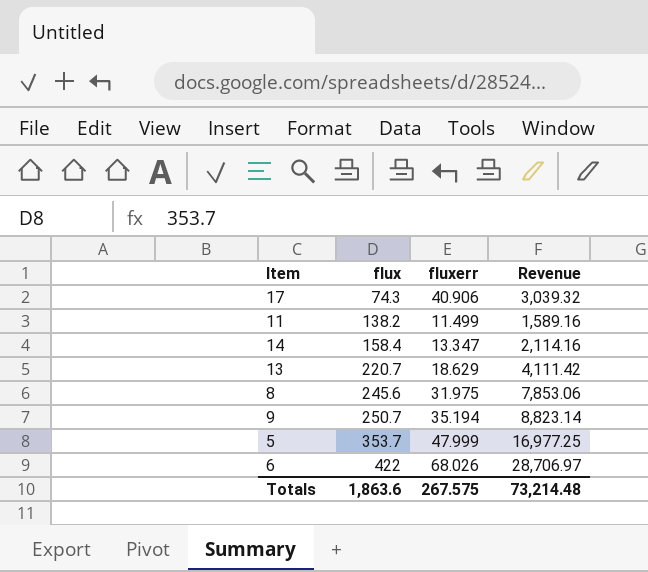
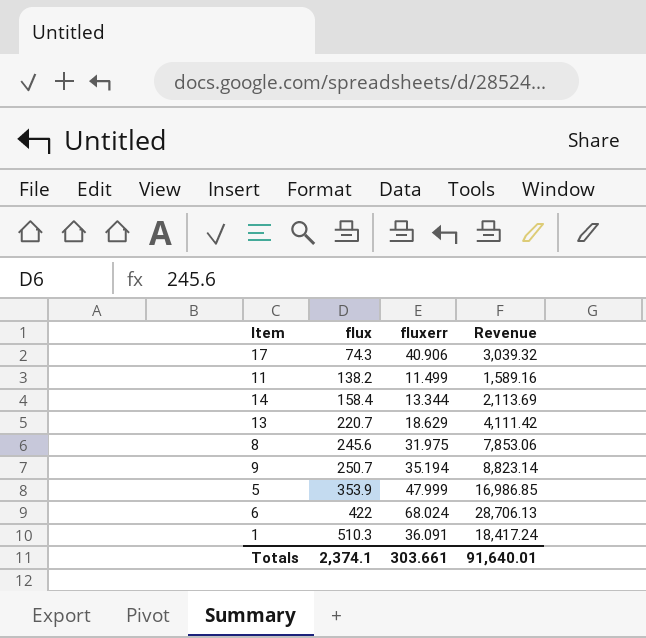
14 | fluxerr: 13.347 -> 13.344
14 | Revenue: 2,114.16 -> 2,113.69
5 | flux: 353.7 -> 353.9
5 | Revenue: 16,977.25 -> 16,986.85
6 | fluxerr: 68.026 -> 68.024
6 | Revenue: 28,706.97 -> 28,706.13
row 1: none -> 510.3 | 36.091 | 18,417.24
Totals | flux: 1,863.6 -> 2,374.1
Totals | fluxerr: 267.575 -> 303.661
Totals | Revenue: 73,214.48 -> 91,640.01

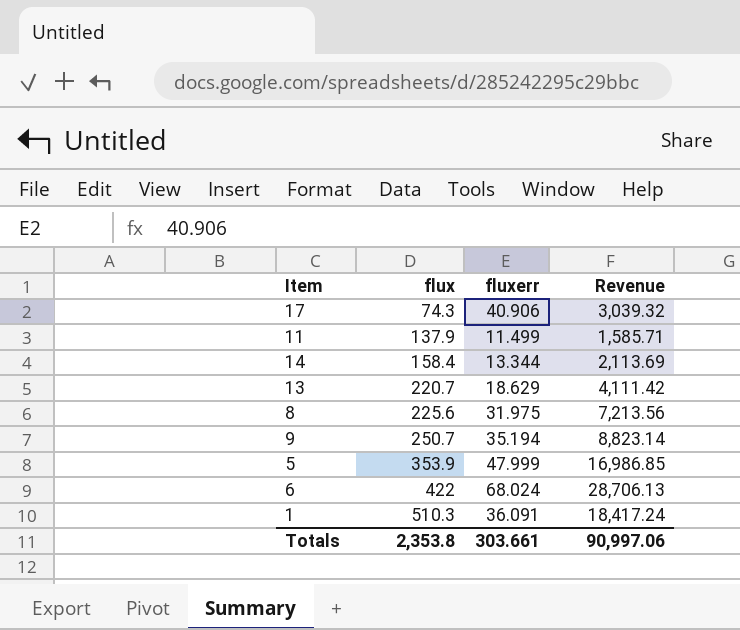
11 | flux: 138.2 -> 137.9
11 | Revenue: 1,589.16 -> 1,585.71
8 | flux: 245.6 -> 225.6
8 | Revenue: 7,853.06 -> 7,213.56
Totals | flux: 2,374.1 -> 2,353.8
Totals | Revenue: 91,640.01 -> 90,997.06

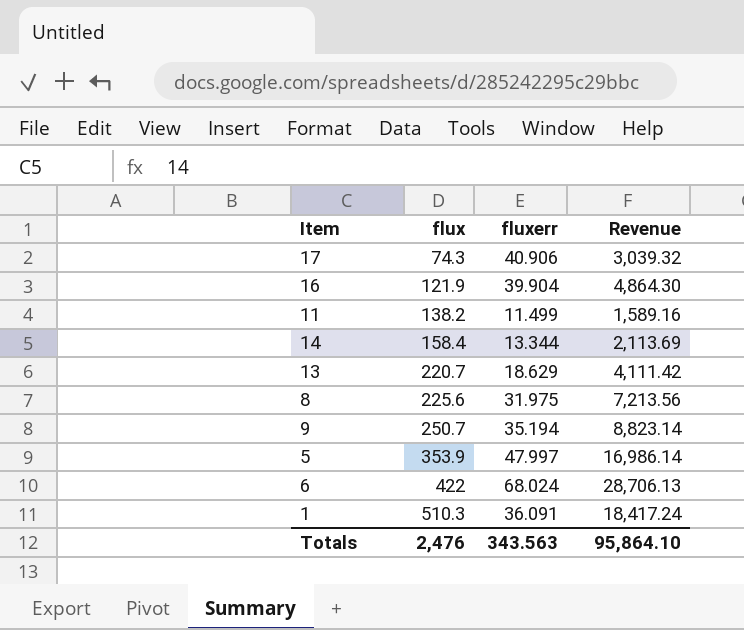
row 16: none -> 121.9 | 39.904 | 4,864.30
11 | flux: 137.9 -> 138.2
11 | Revenue: 1,585.71 -> 1,589.16
5 | fluxerr: 47.999 -> 47.997
5 | Revenue: 16,986.85 -> 16,986.14
Totals | flux: 2,353.8 -> 2,476
Totals | fluxerr: 303.661 -> 343.563
Totals | Revenue: 90,997.06 -> 95,864.10

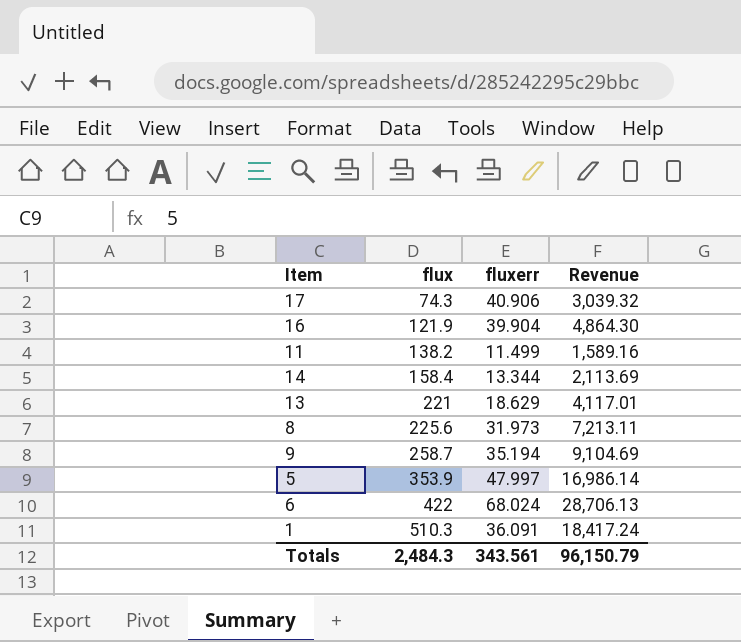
13 | flux: 220.7 -> 221
13 | Revenue: 4,111.42 -> 4,117.01
8 | fluxerr: 31.975 -> 31.973
8 | Revenue: 7,213.56 -> 7,213.11
9 | flux: 250.7 -> 258.7
9 | Revenue: 8,823.14 -> 9,104.69
Totals | flux: 2,476 -> 2,484.3
Totals | fluxerr: 343.563 -> 343.561
Totals | Revenue: 95,864.10 -> 96,150.79

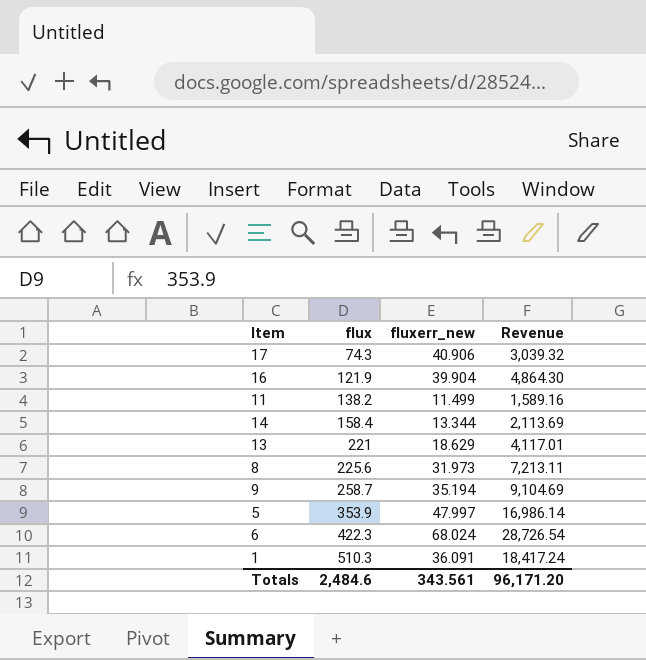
column name: fluxerr -> fluxerr_new
6 | flux: 422 -> 422.3
6 | Revenue: 28,706.13 -> 28,726.54
Totals | flux: 2,484.3 -> 2,484.6
Totals | Revenue: 96,150.79 -> 96,171.20

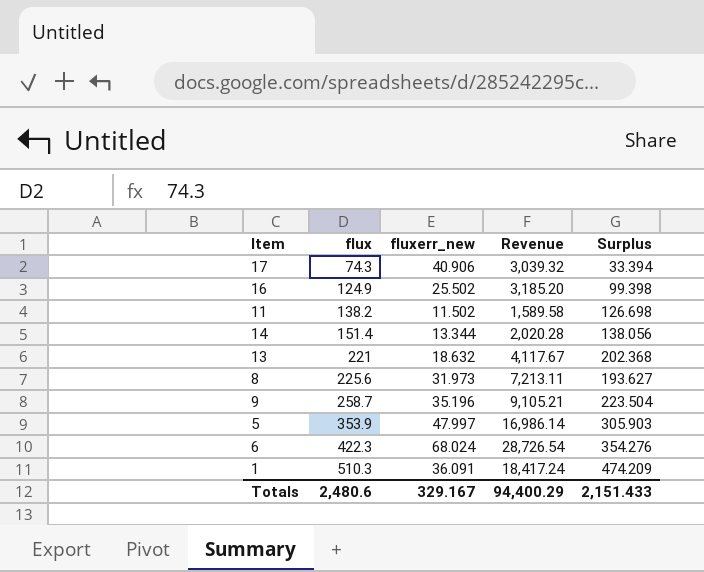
column Surplus | formula: none -> [flux] - [fluxerr_new]
16 | flux: 121.9 -> 124.9
16 | fluxerr_new: 39.904 -> 25.502
16 | Revenue: 4,864.30 -> 3,185.20
11 | fluxerr_new: 11.499 -> 11.502
11 | Revenue: 1,589.16 -> 1,589.58
14 | flux: 158.4 -> 151.4
14 | Revenue: 2,113.69 -> 2,020.28
13 | fluxerr_new: 18.629 -> 18.632
13 | Revenue: 4,117.01 -> 4,117.67
9 | fluxerr_new: 35.194 -> 35.196
9 | Revenue: 9,104.69 -> 9,105.21
Totals | flux: 2,484.6 -> 2,480.6
Totals | fluxerr_new: 343.561 -> 329.167
Totals | Revenue: 96,171.20 -> 94,400.29

